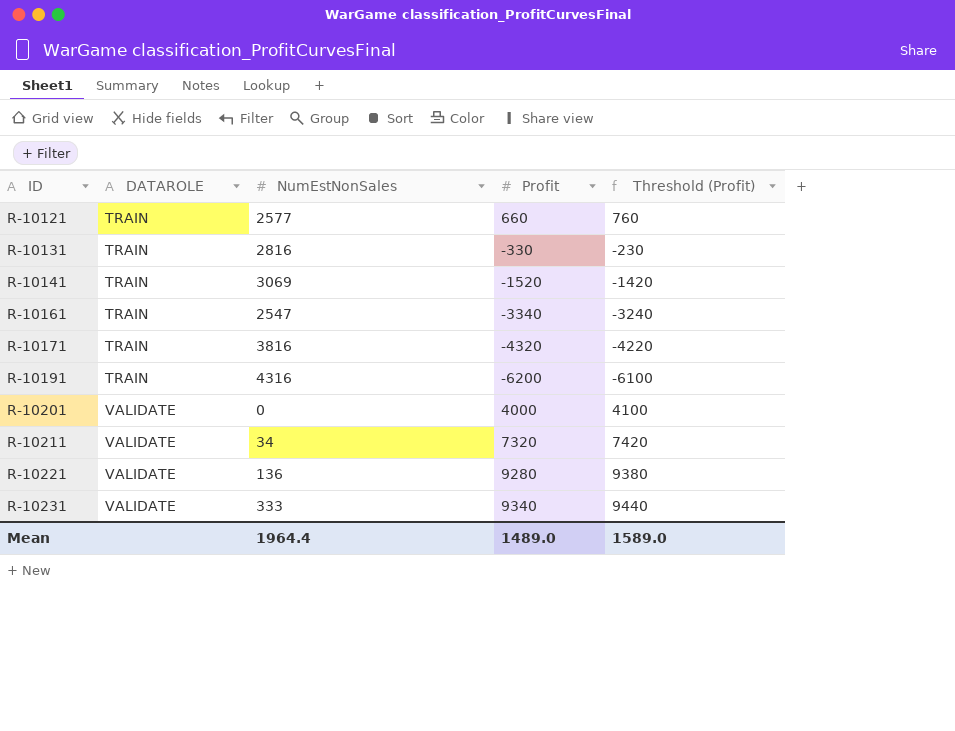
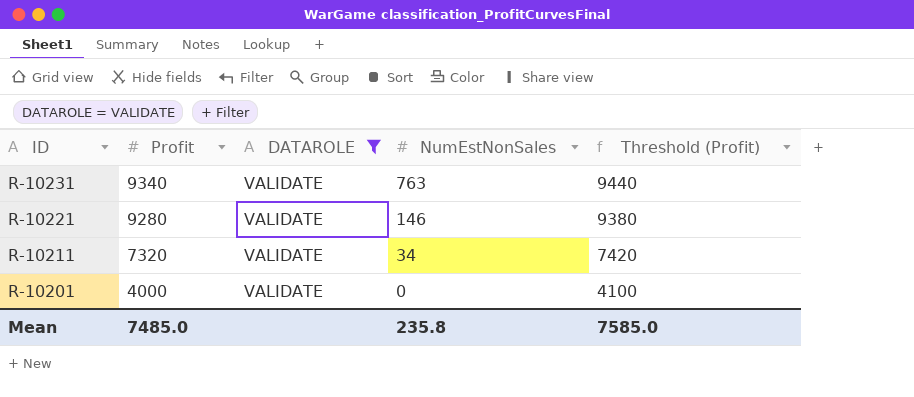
filter: none -> DATAROLE = VALIDATE
row order: ID ascending -> ID descending
column Profit | position: 4 -> 2
R-10231 | NumEstNonSales: 333 -> 763
R-10221 | NumEstNonSales: 136 -> 146
Mean | Profit: 1489.0 -> 7485.0
Mean | NumEstNonSales: 1964.4 -> 235.8
Mean | Threshold (Profit): 1589.0 -> 7585.0

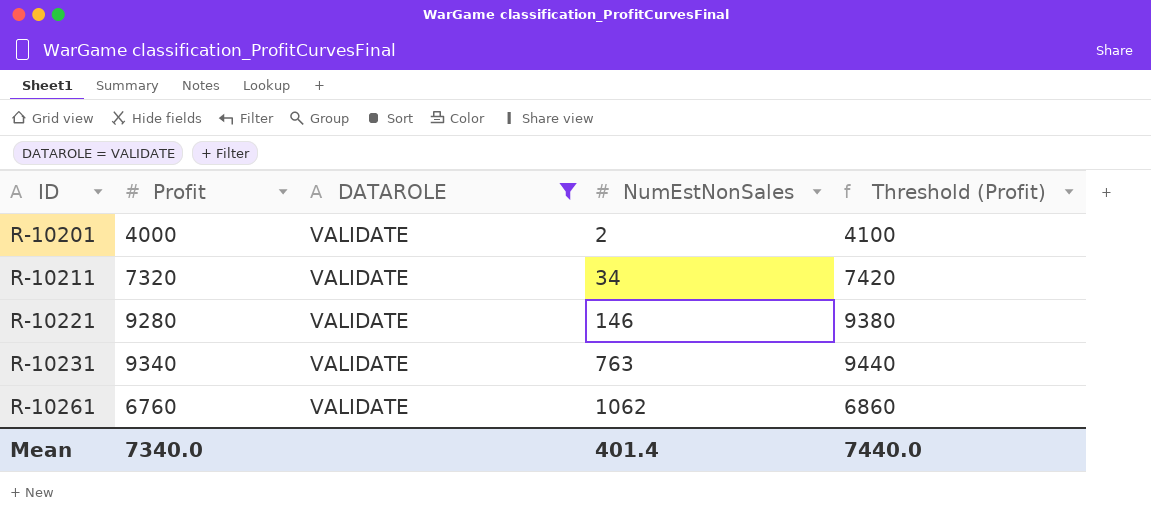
row order: ID descending -> ID ascending
R-10201 | NumEstNonSales: 0 -> 2
row R-10261: none -> 6760 | VALIDATE | 1062 | 6860
Mean | Profit: 7485.0 -> 7340.0
Mean | NumEstNonSales: 235.8 -> 401.4
Mean | Threshold (Profit): 7585.0 -> 7440.0

